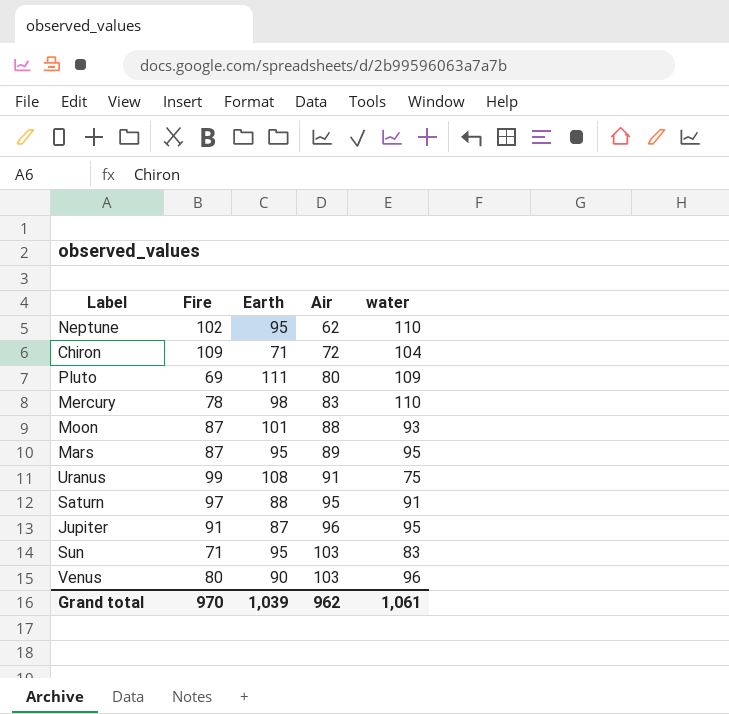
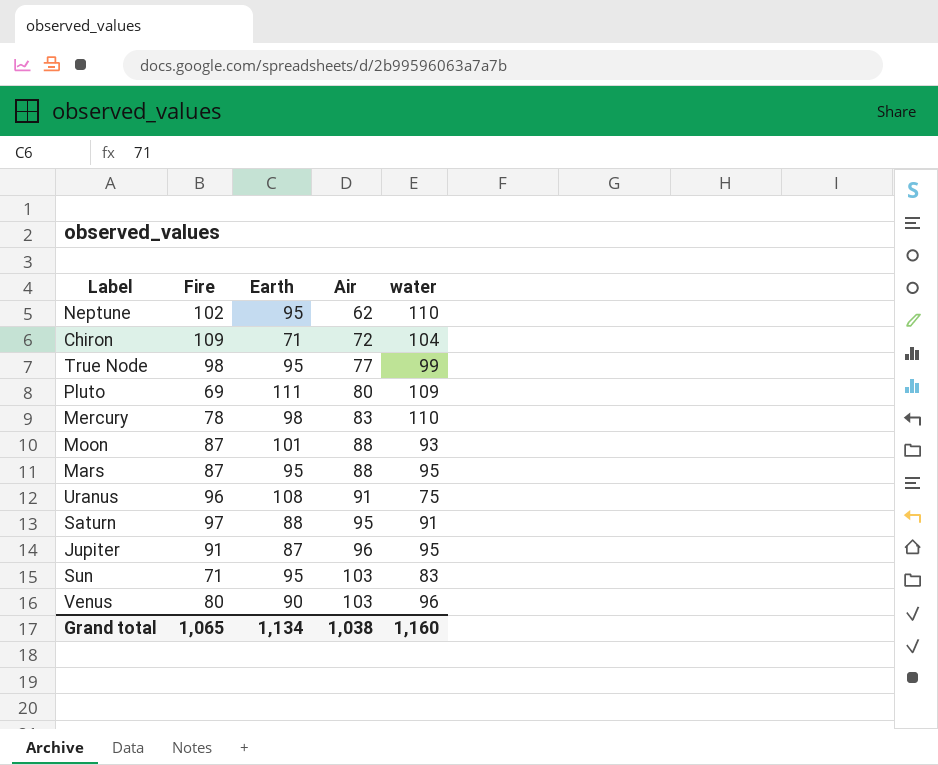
row True Node: none -> 98 | 95 | 77 | 99
Mars | Air: 89 -> 88
Uranus | Fire: 99 -> 96
Grand total | Fire: 970 -> 1,065
Grand total | Earth: 1,039 -> 1,134
Grand total | Air: 962 -> 1,038
Grand total | water: 1,061 -> 1,160

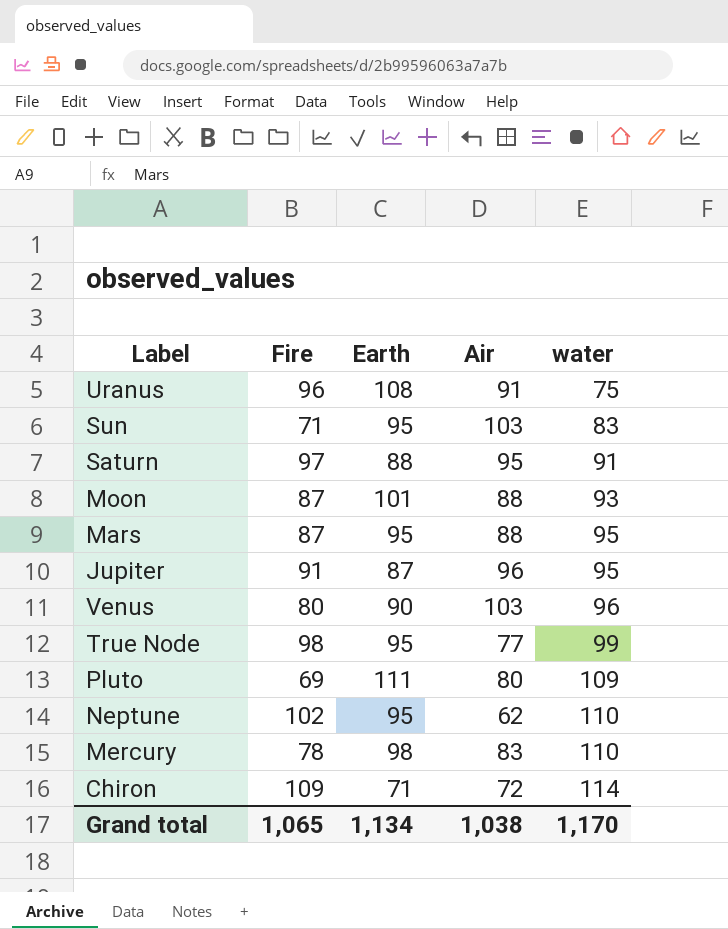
row order: Air ascending -> water ascending
Chiron | water: 104 -> 114
Grand total | water: 1,160 -> 1,170

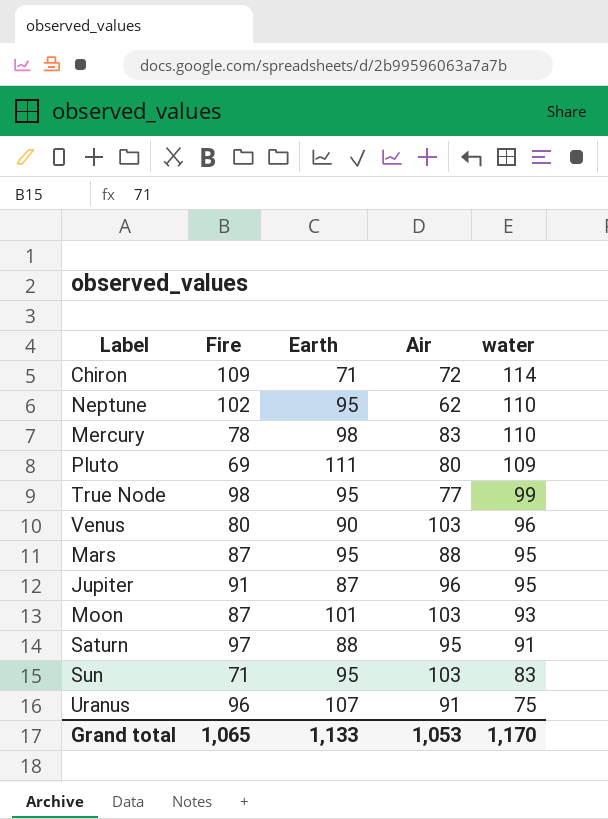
row order: water ascending -> water descending
Moon | Air: 88 -> 103
Uranus | Earth: 108 -> 107
Grand total | Earth: 1,134 -> 1,133
Grand total | Air: 1,038 -> 1,053

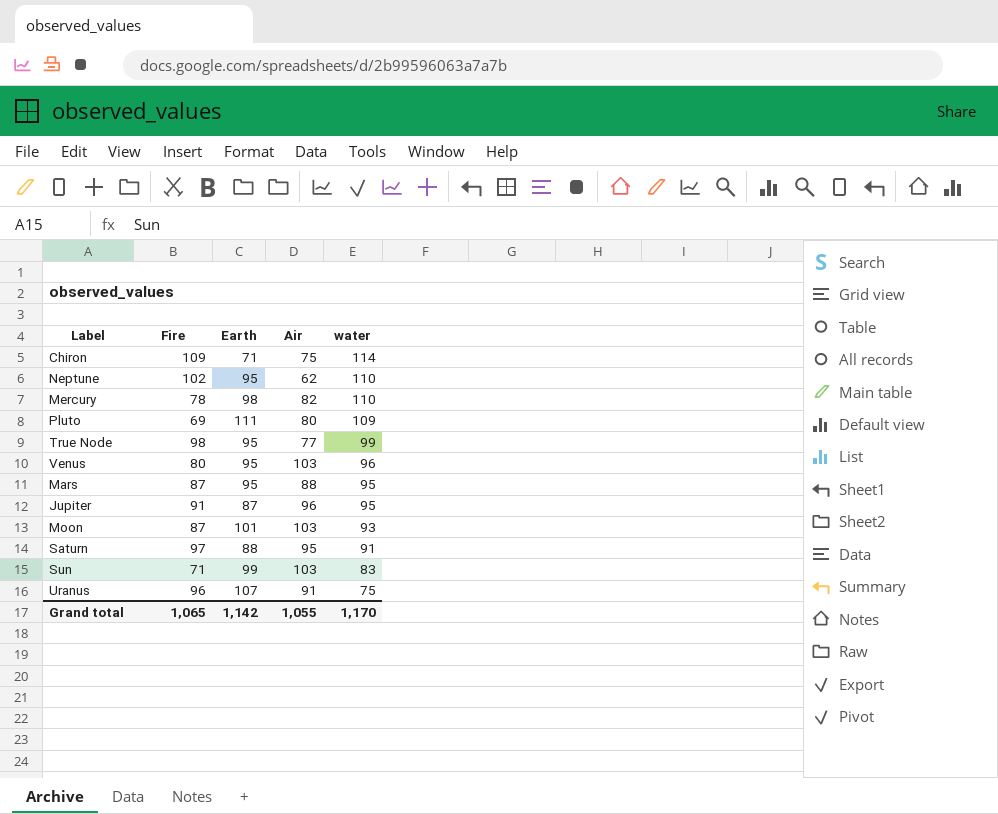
Chiron | Air: 72 -> 75
Mercury | Air: 83 -> 82
Venus | Earth: 90 -> 95
Sun | Earth: 95 -> 99
Grand total | Earth: 1,133 -> 1,142
Grand total | Air: 1,053 -> 1,055

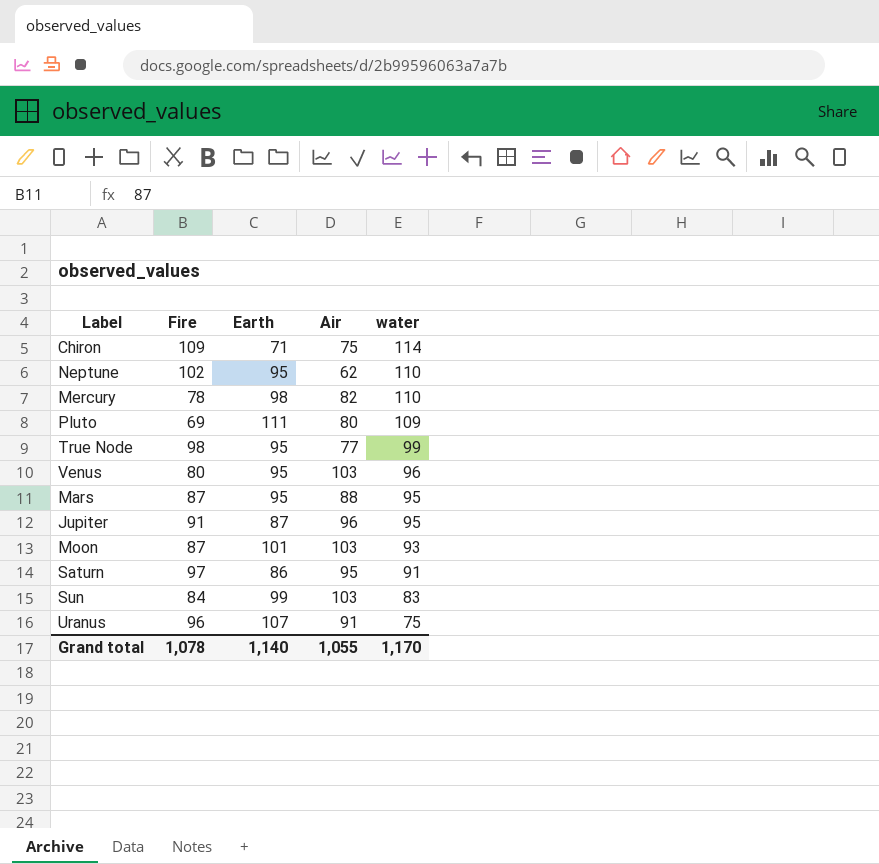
Saturn | Earth: 88 -> 86
Sun | Fire: 71 -> 84
Grand total | Fire: 1,065 -> 1,078
Grand total | Earth: 1,142 -> 1,140

